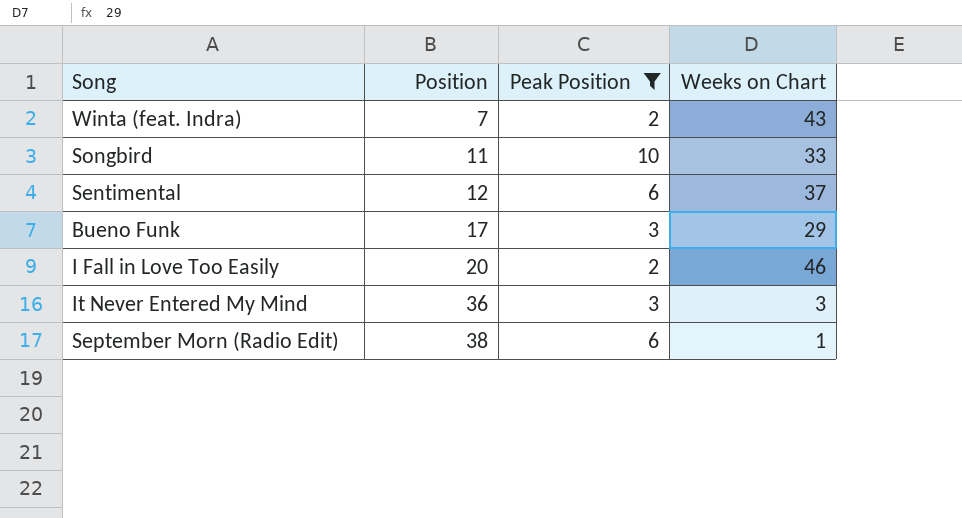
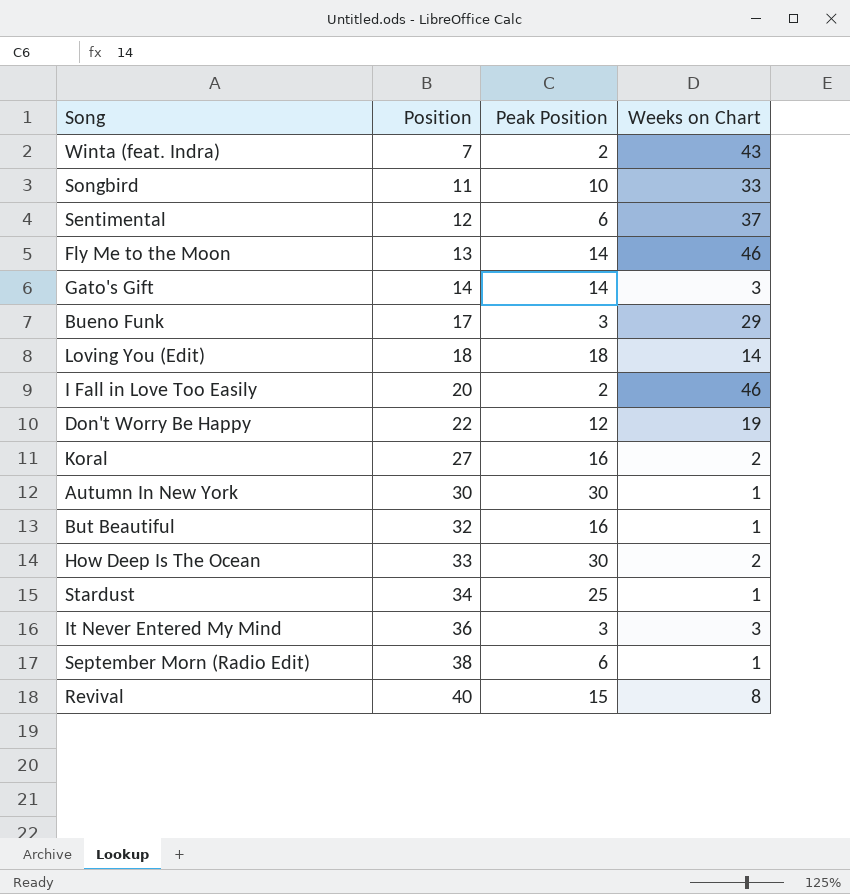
filter: Peak Position <= 10 -> none

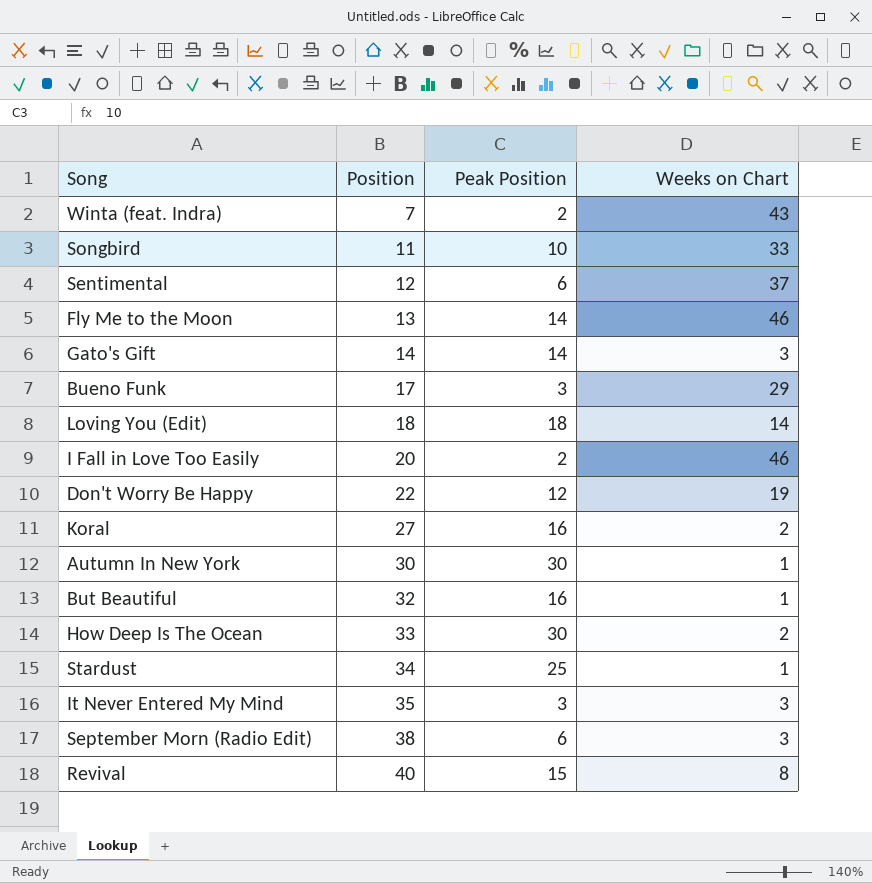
It Never Entered My Mind | Position: 36 -> 35
September Morn (Radio Edit) | Weeks on Chart: 1 -> 3

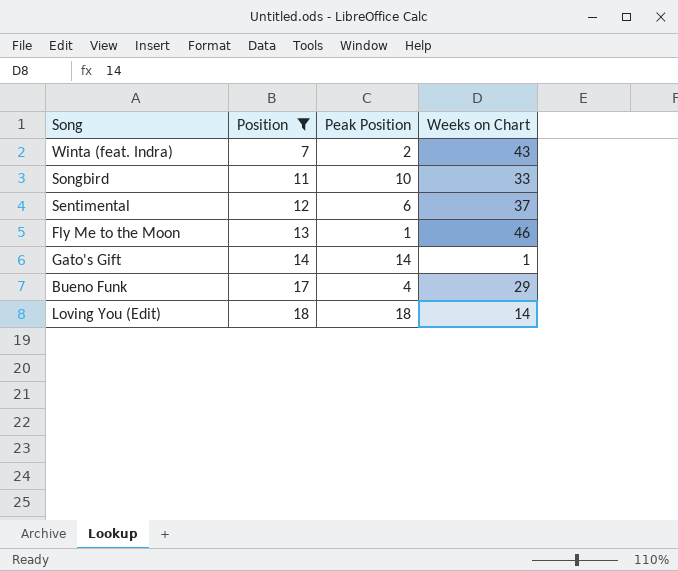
filter: none -> Position <= 18
Fly Me to the Moon | Peak Position: 14 -> 1
Gato's Gift | Weeks on Chart: 3 -> 1
Bueno Funk | Peak Position: 3 -> 4

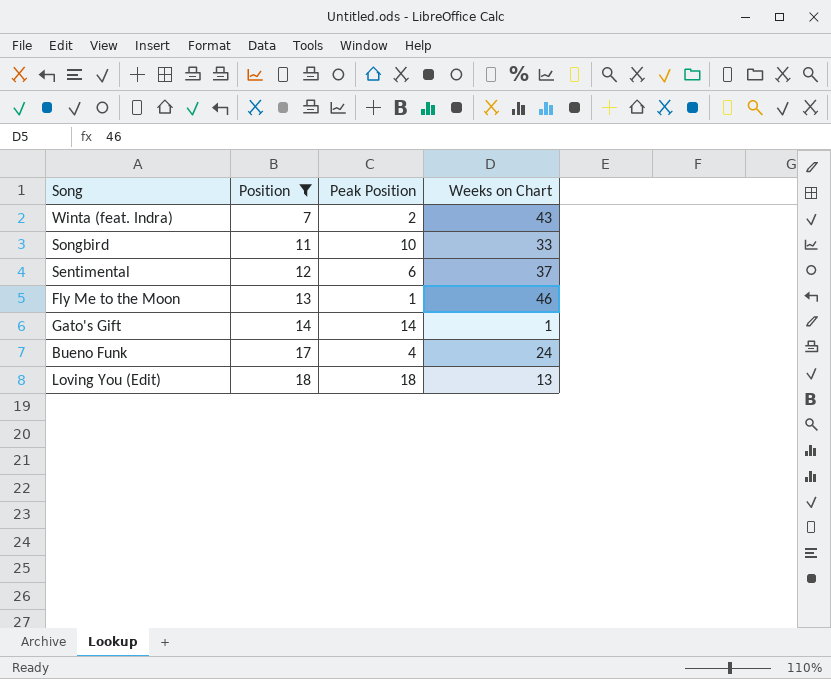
Bueno Funk | Weeks on Chart: 29 -> 24
Loving You (Edit) | Weeks on Chart: 14 -> 13

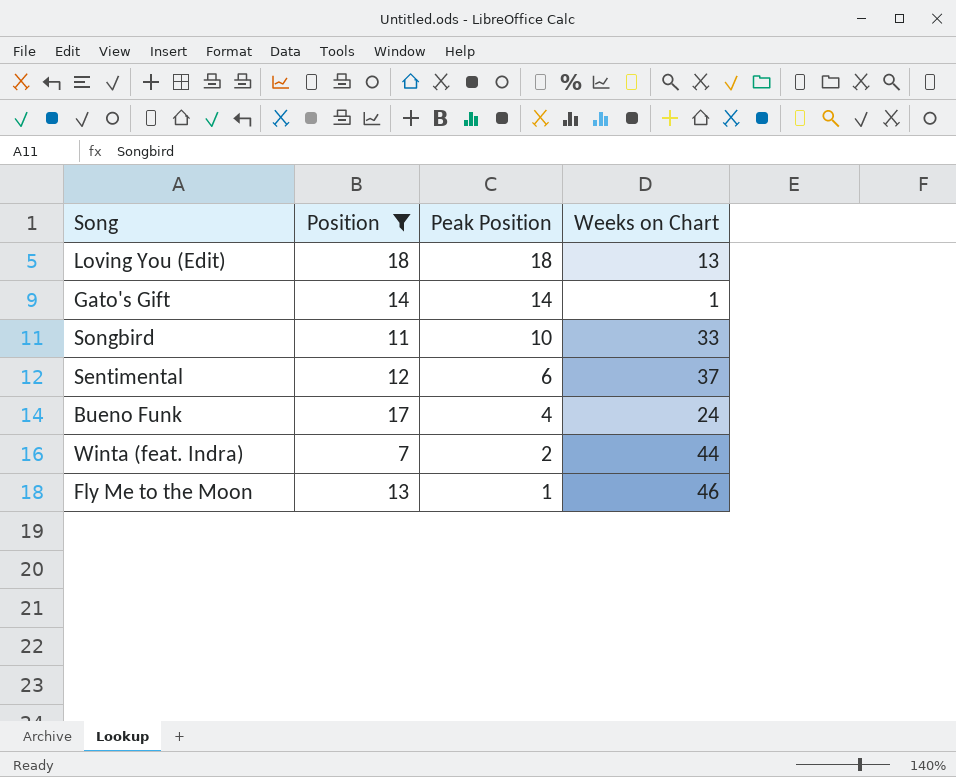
row order: Position ascending -> Peak Position descending
Winta (feat. Indra) | Weeks on Chart: 43 -> 44

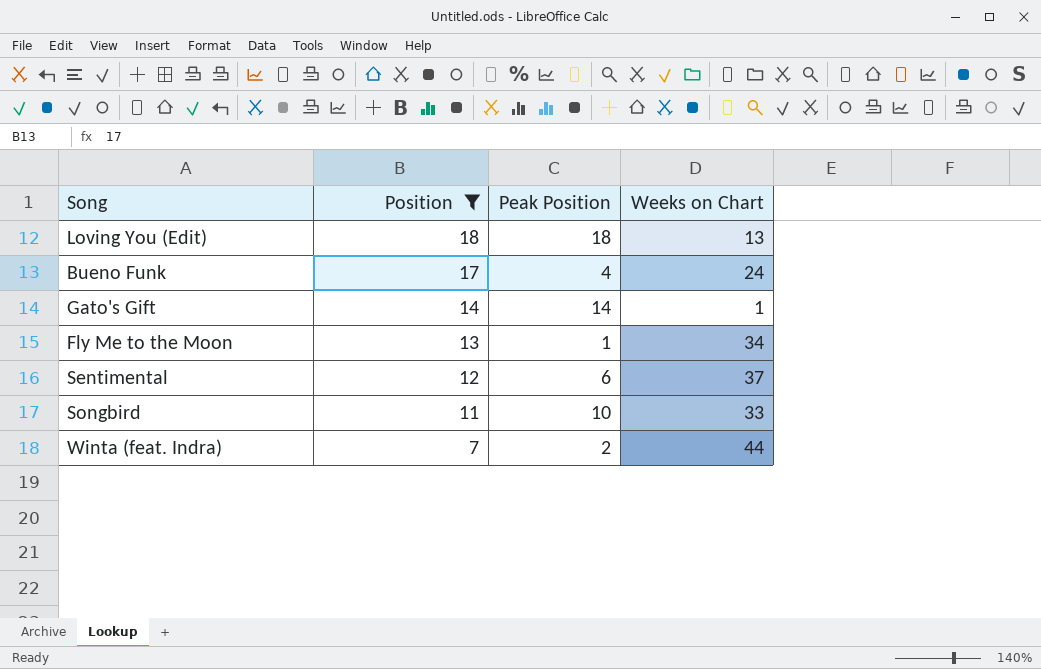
row order: Peak Position descending -> Position descending
Fly Me to the Moon | Weeks on Chart: 46 -> 34

